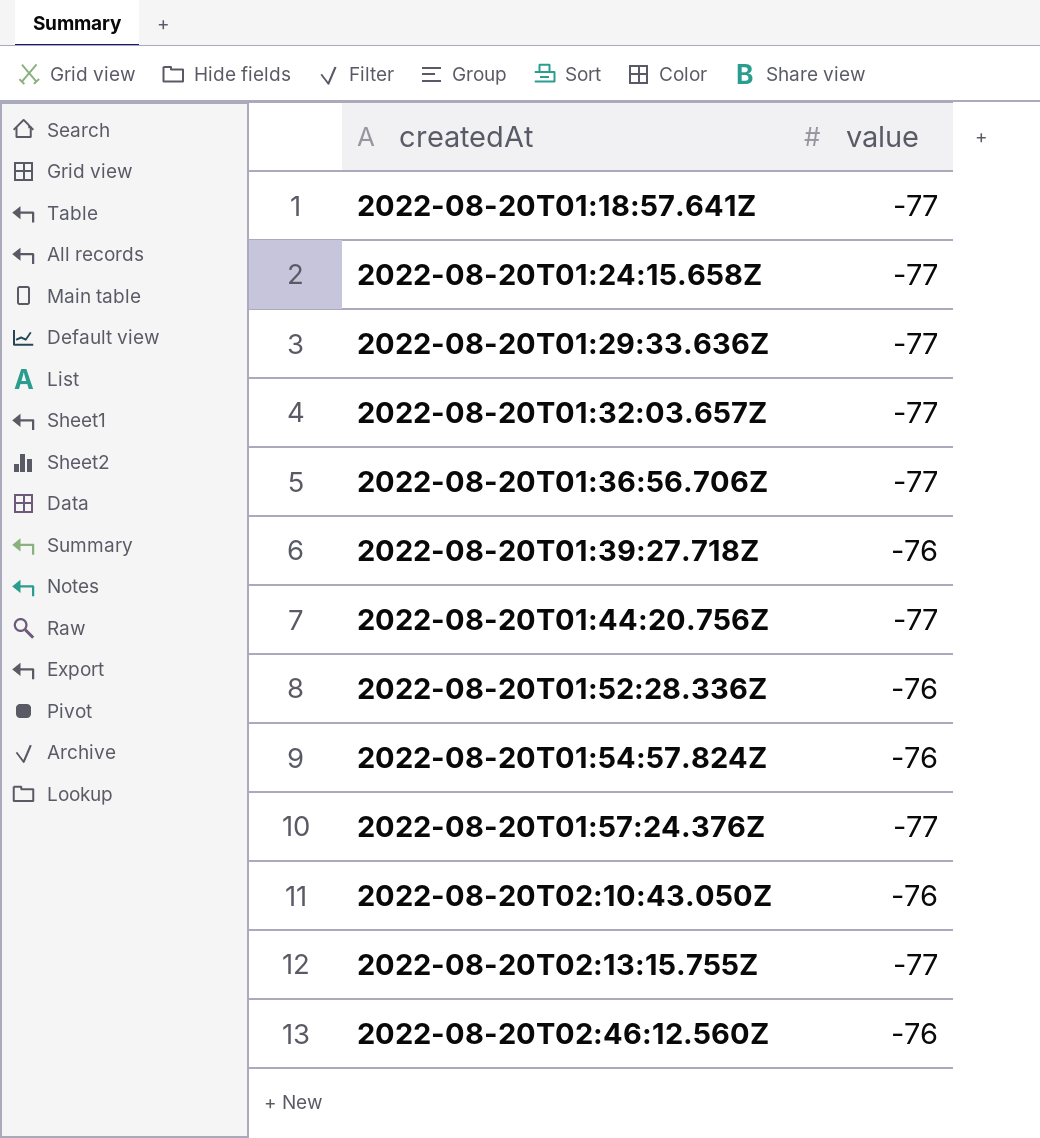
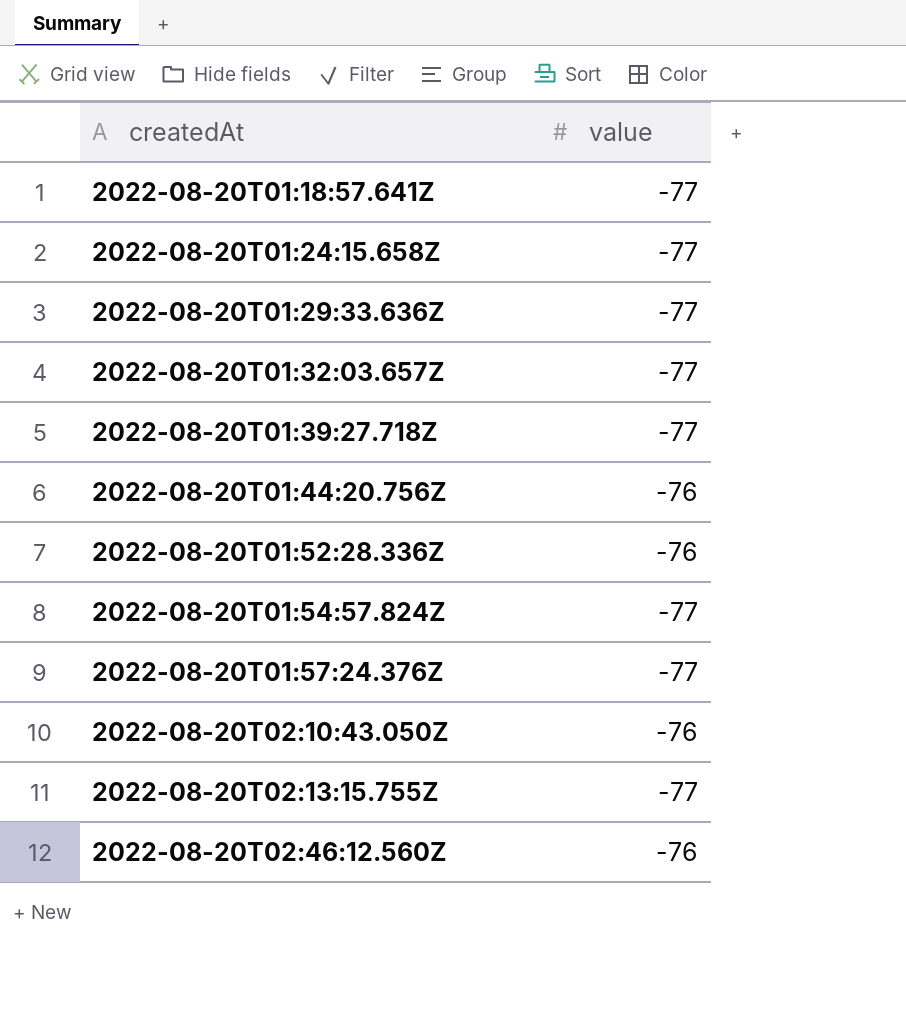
row 2022-08-20T01:36:56.706Z: -77 -> none
2022-08-20T01:39:27.718Z | value: -76 -> -77
2022-08-20T01:44:20.756Z | value: -77 -> -76
2022-08-20T01:54:57.824Z | value: -76 -> -77

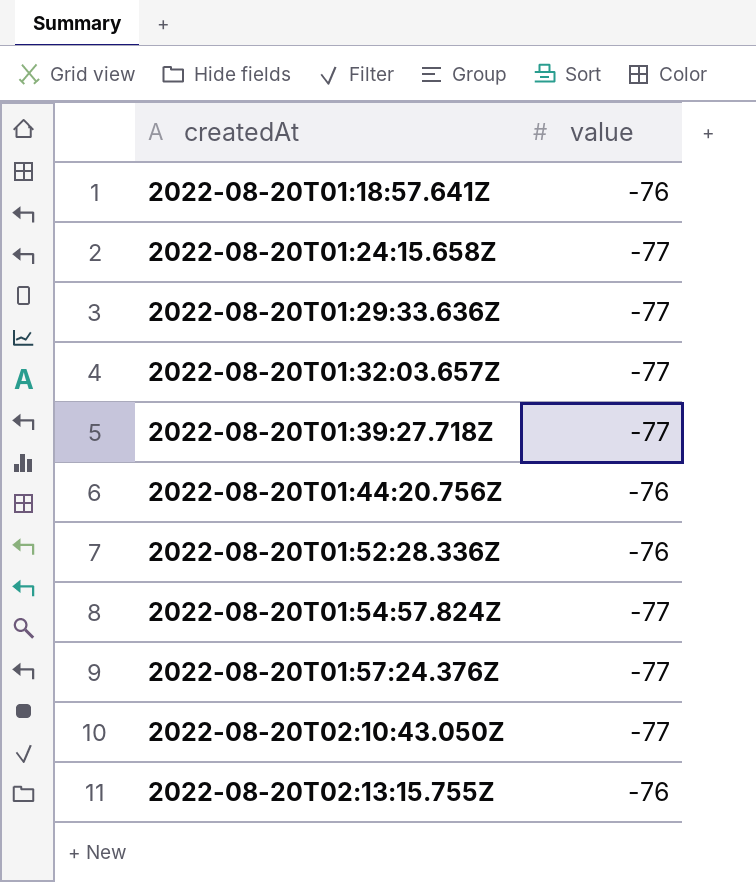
row 2022-08-20T02:46:12.560Z: -76 -> none
2022-08-20T01:18:57.641Z | value: -77 -> -76
2022-08-20T02:10:43.050Z | value: -76 -> -77
2022-08-20T02:13:15.755Z | value: -77 -> -76

